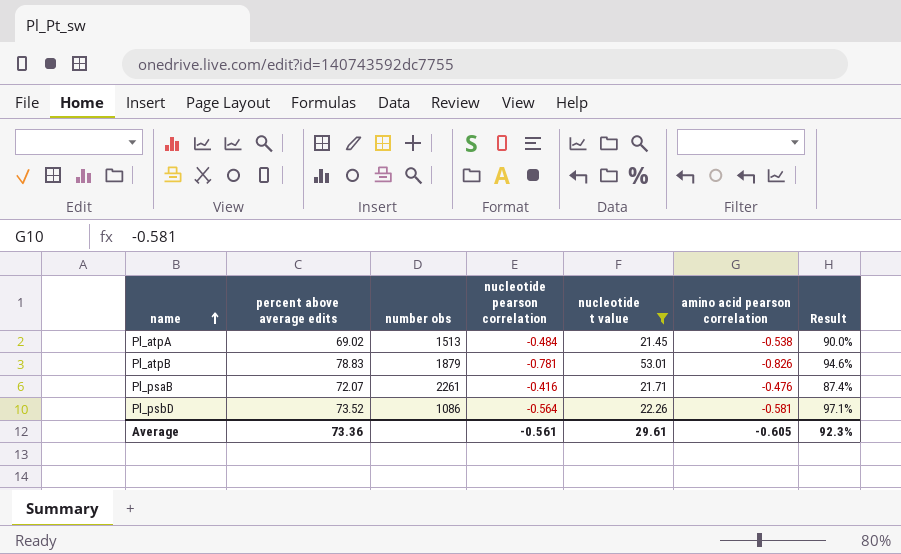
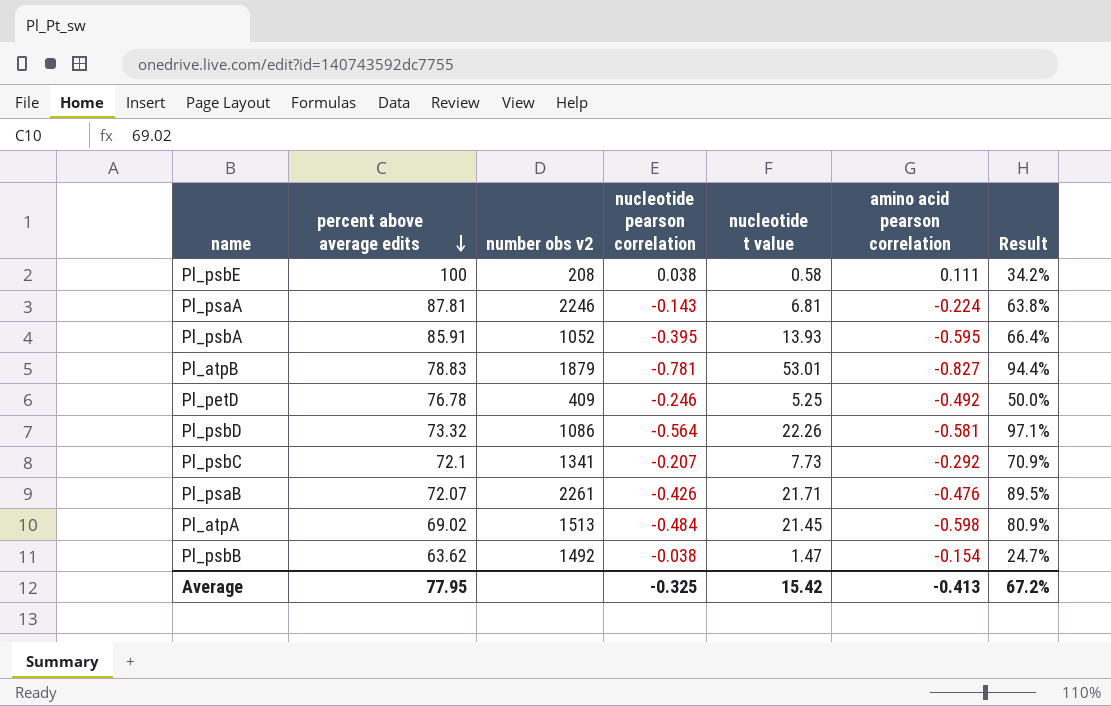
filter: nucleotide t value >= 21.45 -> none
row order: name ascending -> percent above average edits descending
column name: number obs -> number obs v2
Pl_atpB | amino acid pearson correlation: -0.826 -> -0.827
Pl_atpB | Result: 94.6% -> 94.4%
Pl_psbD | percent above average edits: 73.52 -> 73.32
Pl_psaB | nucleotide pearson correlation: -0.416 -> -0.426
Pl_psaB | Result: 87.4% -> 89.5%
Pl_atpA | amino acid pearson correlation: -0.538 -> -0.598
Pl_atpA | Result: 90.0% -> 80.9%
Average | percent above average edits: 73.36 -> 77.95
Average | nucleotide pearson correlation: -0.561 -> -0.325
Average | nucleotide t value: 29.61 -> 15.42
Average | amino acid pearson correlation: -0.605 -> -0.413
Average | Result: 92.3% -> 67.2%

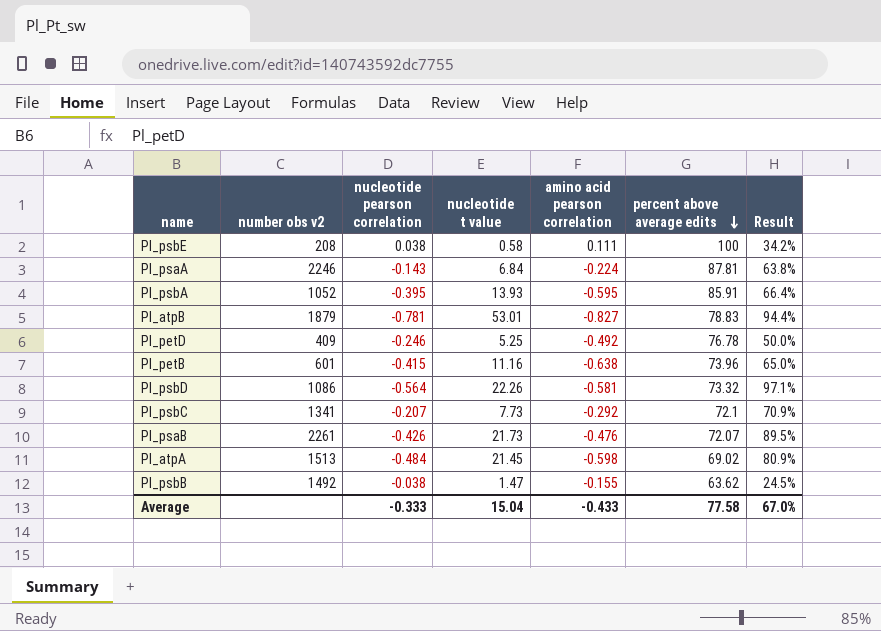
column percent above average edits | position: 2 -> 6
Pl_psaA | nucleotide t value: 6.81 -> 6.84
row Pl_petB: none -> 601 | -0.415 | 11.16 | -0.638 | 73.96 | 65.0%
Pl_psaB | nucleotide t value: 21.71 -> 21.73
Pl_psbB | amino acid pearson correlation: -0.154 -> -0.155
Pl_psbB | Result: 24.7% -> 24.5%
Average | nucleotide pearson correlation: -0.325 -> -0.333
Average | nucleotide t value: 15.42 -> 15.04
Average | amino acid pearson correlation: -0.413 -> -0.433
Average | percent above average edits: 77.95 -> 77.58
Average | Result: 67.2% -> 67.0%

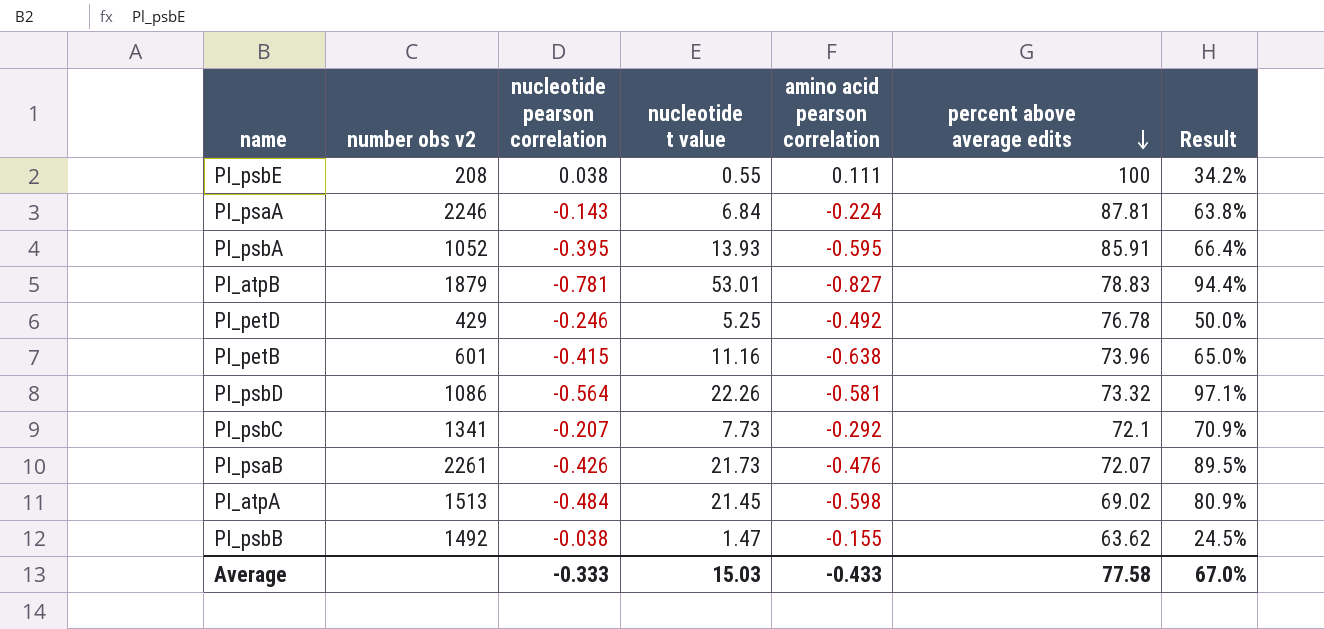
Pl_psbE | nucleotide t value: 0.58 -> 0.55
Pl_petD | number obs v2: 409 -> 429
Average | nucleotide t value: 15.04 -> 15.03

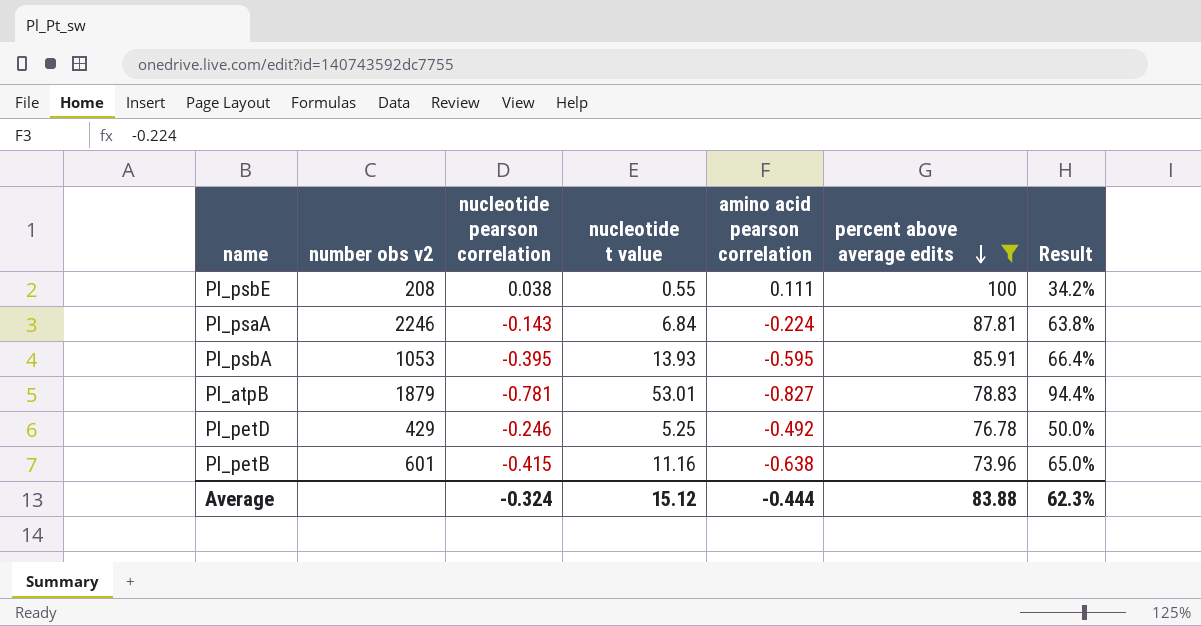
filter: none -> percent above average edits >= 73.96
Pl_psbA | number obs v2: 1052 -> 1053
Average | nucleotide pearson correlation: -0.333 -> -0.324
Average | nucleotide t value: 15.03 -> 15.12
Average | amino acid pearson correlation: -0.433 -> -0.444
Average | percent above average edits: 77.58 -> 83.88
Average | Result: 67.0% -> 62.3%

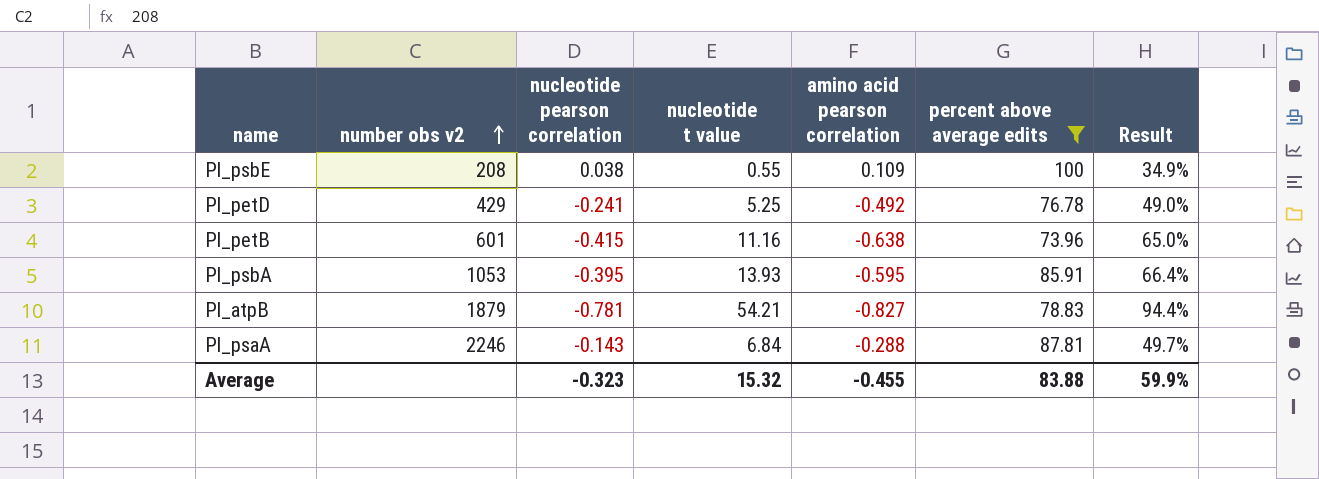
row order: percent above average edits descending -> number obs v2 ascending
Pl_psbE | amino acid pearson correlation: 0.111 -> 0.109
Pl_psbE | Result: 34.2% -> 34.9%
Pl_petD | nucleotide pearson correlation: -0.246 -> -0.241
Pl_petD | Result: 50.0% -> 49.0%
Pl_atpB | nucleotide t value: 53.01 -> 54.21
Pl_psaA | amino acid pearson correlation: -0.224 -> -0.288
Pl_psaA | Result: 63.8% -> 49.7%
Average | nucleotide pearson correlation: -0.324 -> -0.323
Average | nucleotide t value: 15.12 -> 15.32
Average | amino acid pearson correlation: -0.444 -> -0.455
Average | Result: 62.3% -> 59.9%

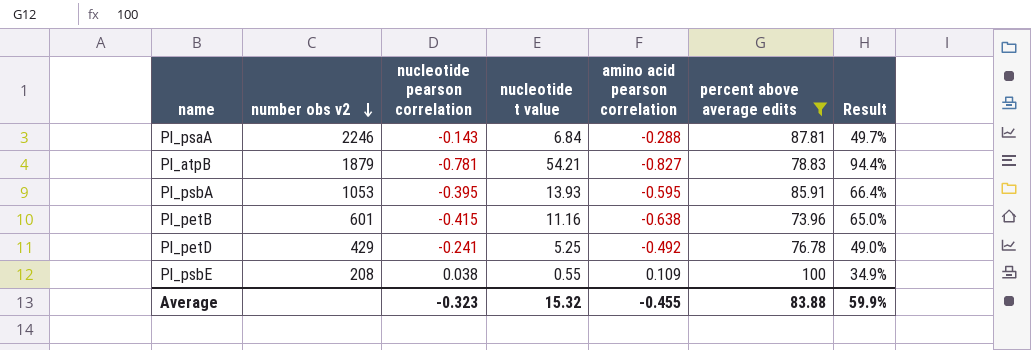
row order: number obs v2 ascending -> number obs v2 descending

